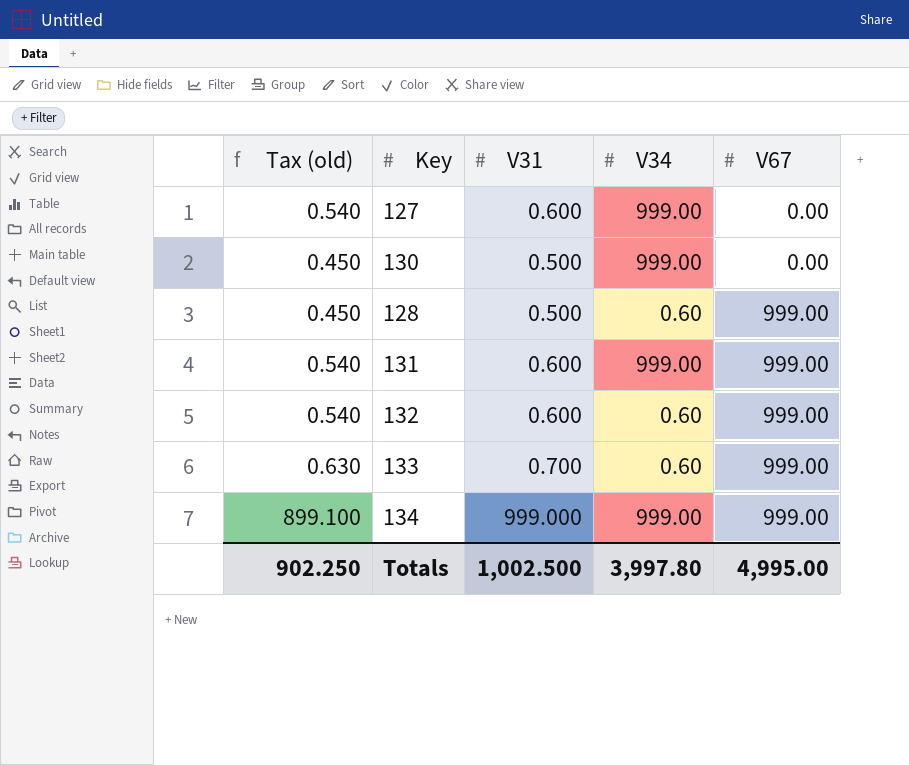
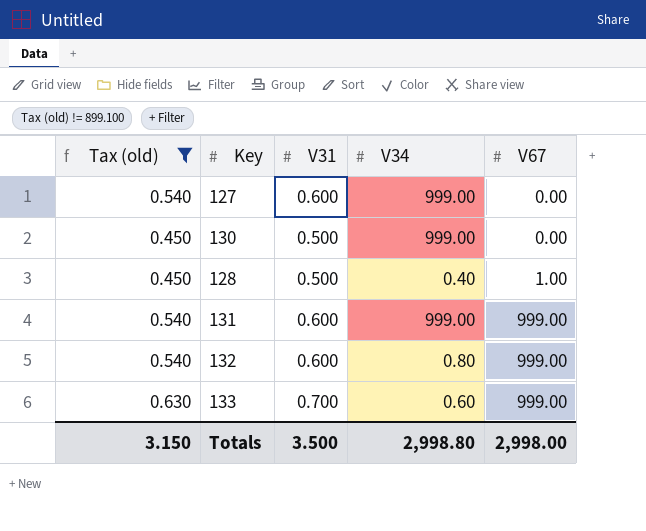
filter: none -> Tax (old) != 899.100
128 | V34: 0.60 -> 0.40
128 | V67: 999.00 -> 1.00
132 | V34: 0.60 -> 0.80
Totals | Tax (old): 902.250 -> 3.150
Totals | V31: 1,002.500 -> 3.500
Totals | V34: 3,997.80 -> 2,998.80
Totals | V67: 4,995.00 -> 2,998.00

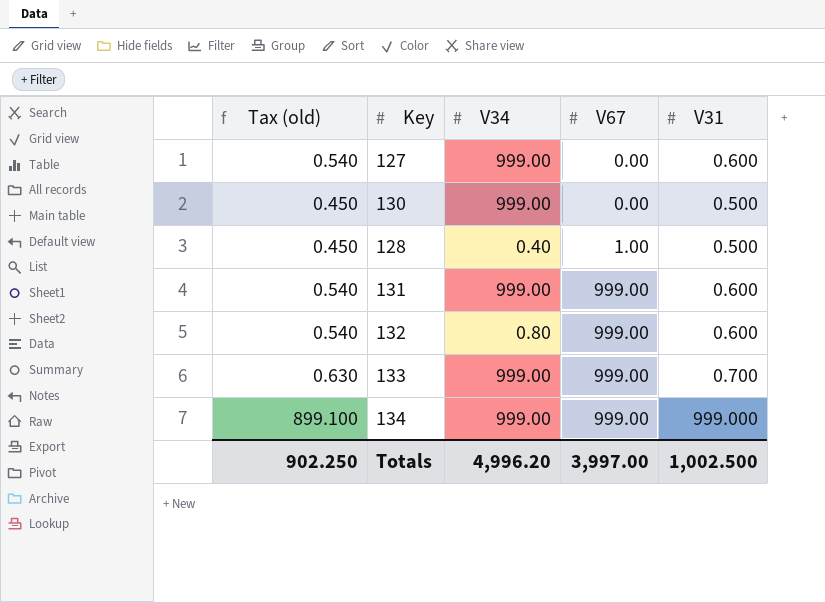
filter: Tax (old) != 899.100 -> none
column V31 | position: 3 -> 5
133 | V34: 0.60 -> 999.00
Totals | Tax (old): 3.150 -> 902.250
Totals | V34: 2,998.80 -> 4,996.20
Totals | V67: 2,998.00 -> 3,997.00
Totals | V31: 3.500 -> 1,002.500

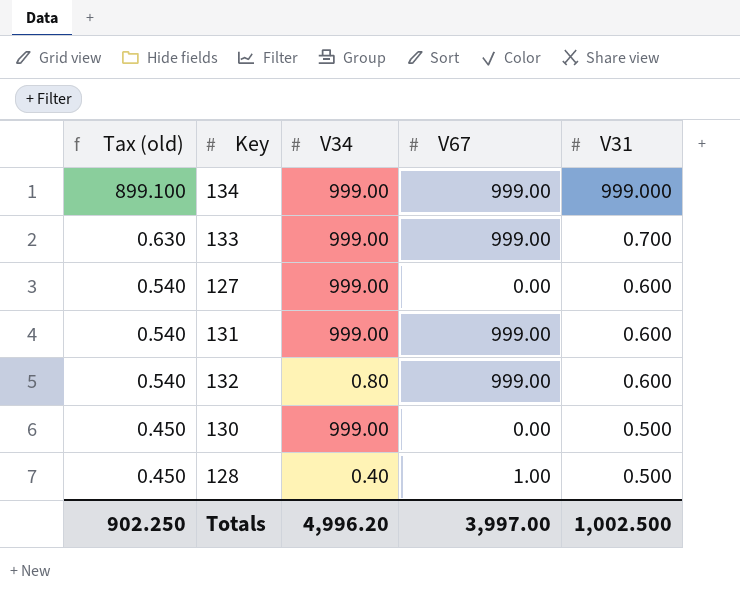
row order: V67 ascending -> Tax (old) descending

